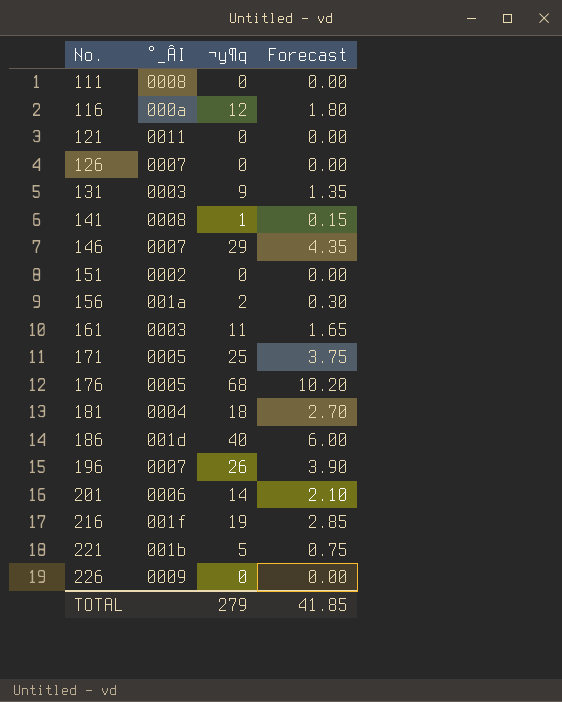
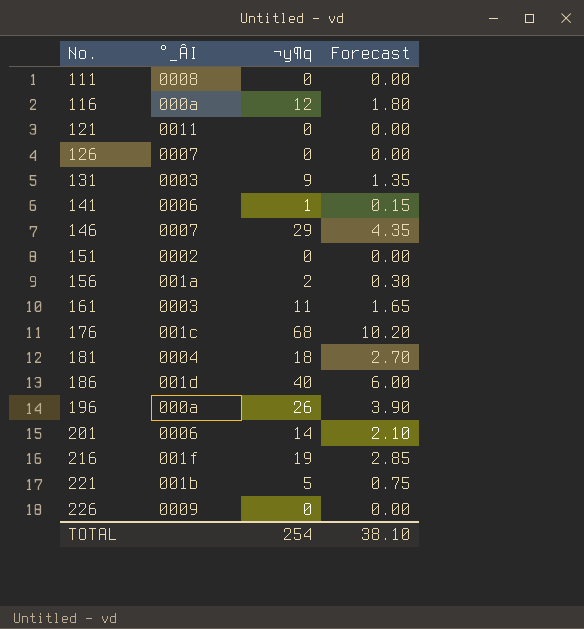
row 171: 0005 | 25 | 3.75 -> none
141 | °_ÂI: 0008 -> 0006
176 | °_ÂI: 0005 -> 001c
196 | °_ÂI: 0007 -> 000a
TOTAL | ¬y¶q: 279 -> 254
TOTAL | Forecast: 41.85 -> 38.10

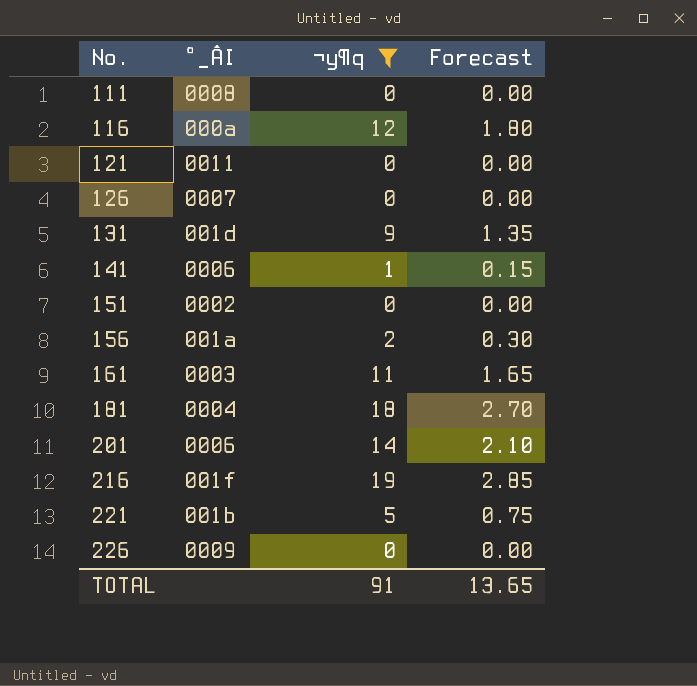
filter: none -> ¬y¶q <= 19
131 | °_ÂI: 0003 -> 001d
TOTAL | ¬y¶q: 254 -> 91
TOTAL | Forecast: 38.10 -> 13.65

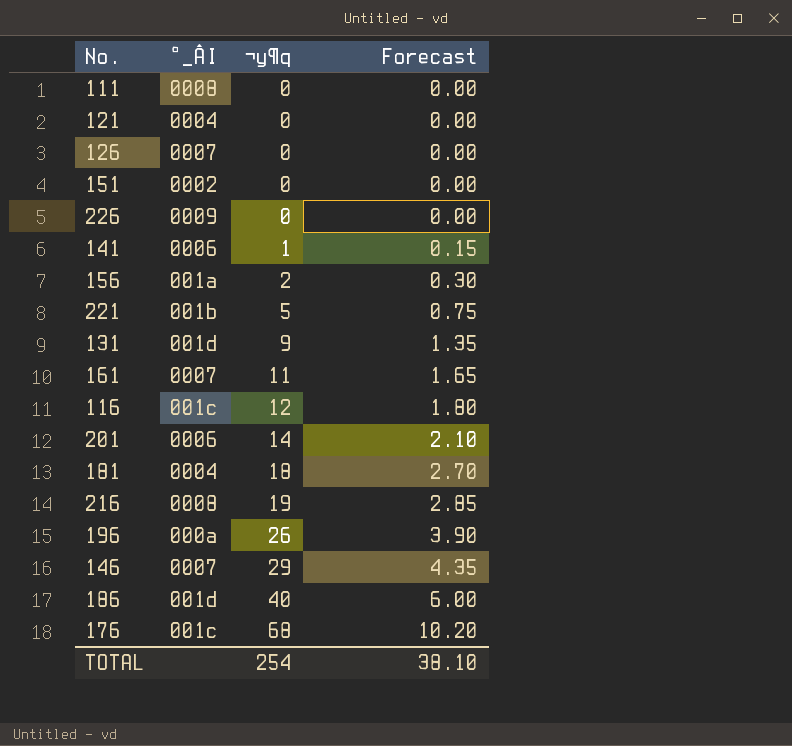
filter: ¬y¶q <= 19 -> none
row order: No. ascending -> ¬y¶q ascending
121 | °_ÂI: 0011 -> 0004
161 | °_ÂI: 0003 -> 0007
116 | °_ÂI: 000a -> 001c
216 | °_ÂI: 001f -> 0008
TOTAL | ¬y¶q: 91 -> 254
TOTAL | Forecast: 13.65 -> 38.10

